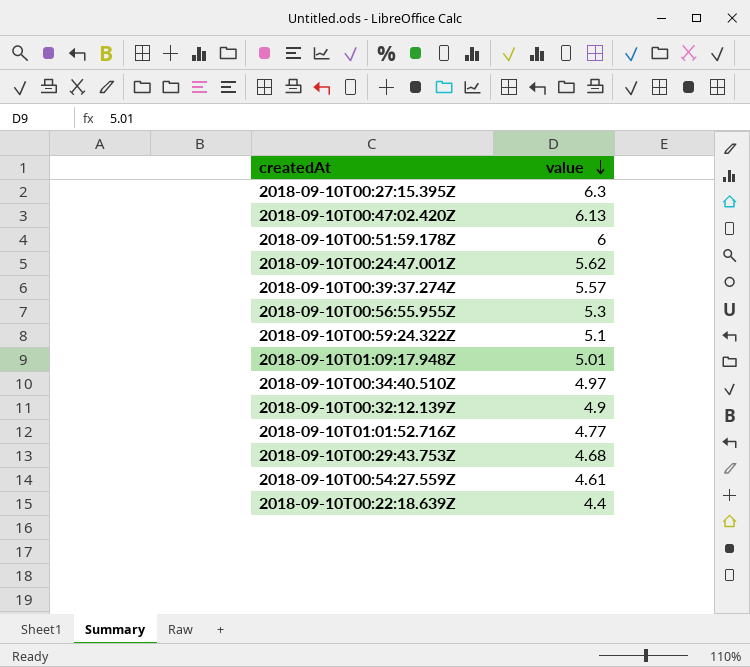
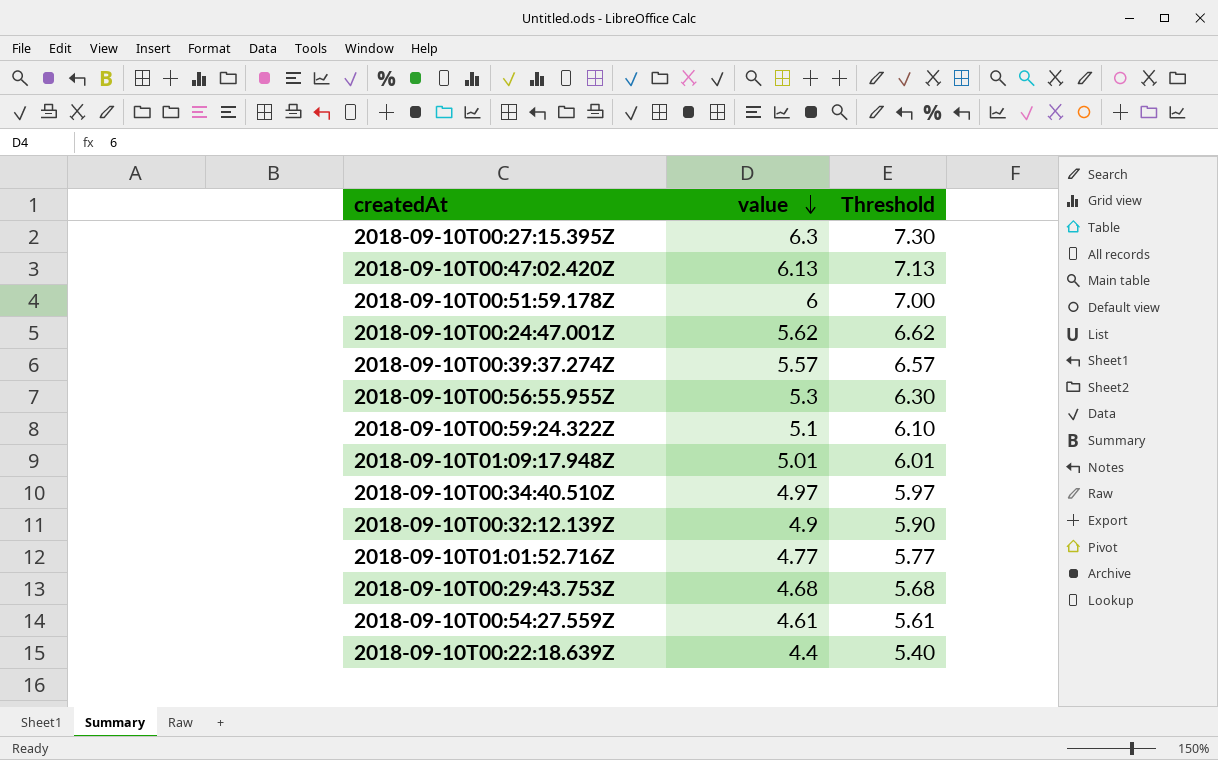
column Threshold | formula: none -> [value] + 1

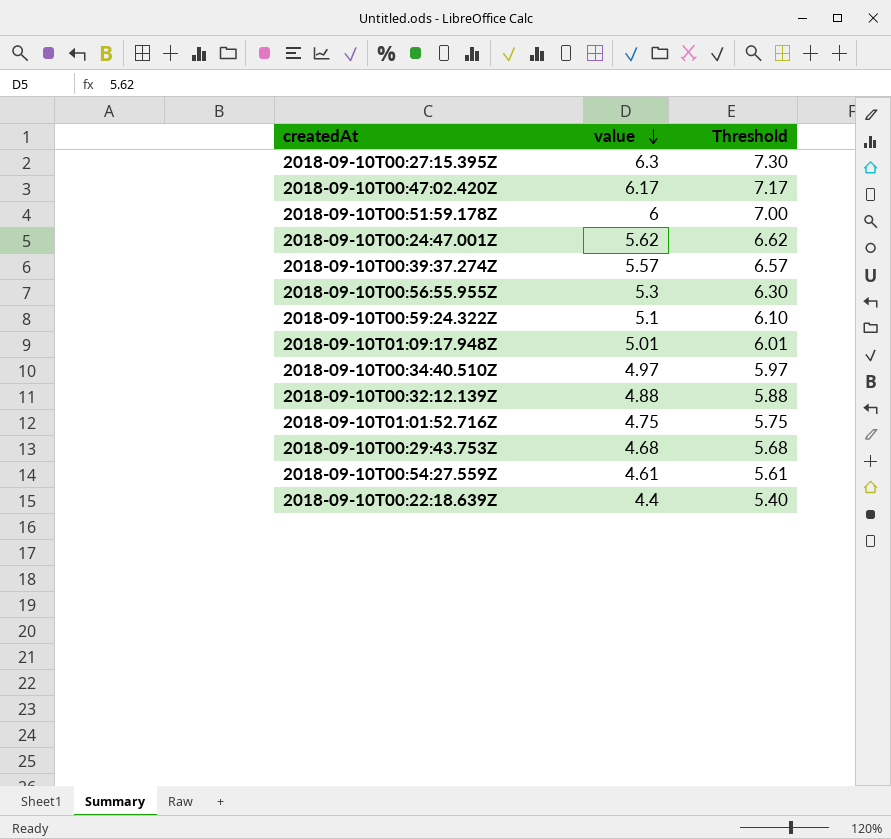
2018-09-10T00:47:02.420Z | value: 6.13 -> 6.17
2018-09-10T00:47:02.420Z | Threshold: 7.13 -> 7.17
2018-09-10T00:32:12.139Z | value: 4.9 -> 4.88
2018-09-10T00:32:12.139Z | Threshold: 5.90 -> 5.88
2018-09-10T01:01:52.716Z | value: 4.77 -> 4.75
2018-09-10T01:01:52.716Z | Threshold: 5.77 -> 5.75

